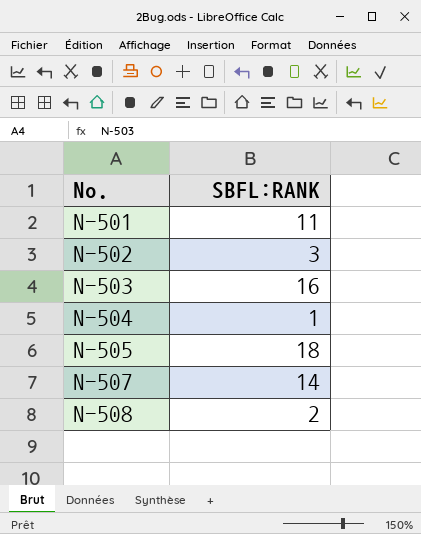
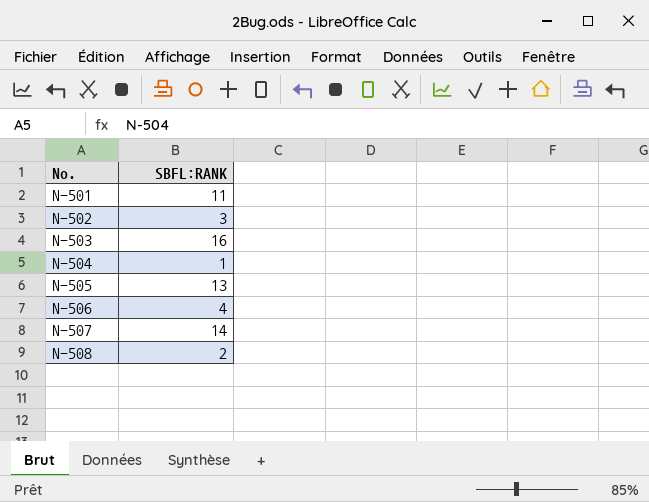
N-505 | SBFL:RANK: 18 -> 13
row N-506: none -> 4

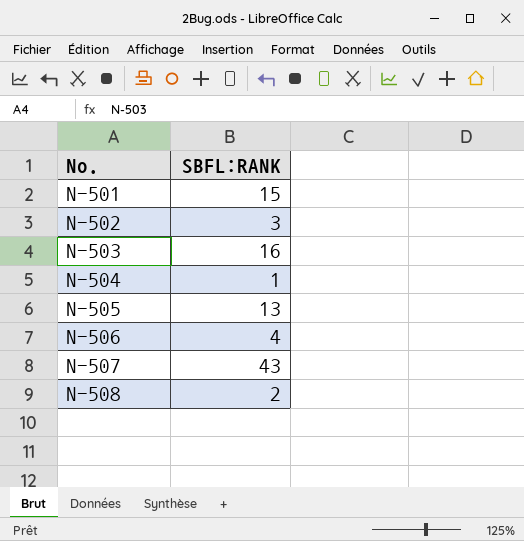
N-501 | SBFL:RANK: 11 -> 15
N-507 | SBFL:RANK: 14 -> 43

